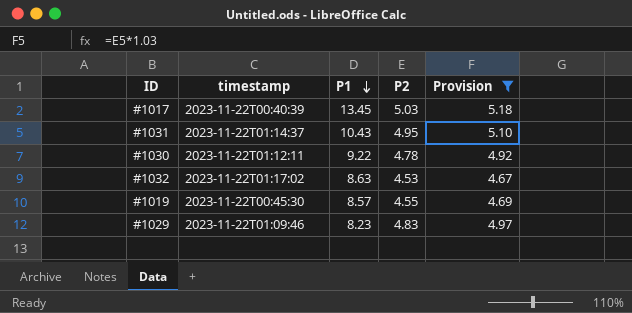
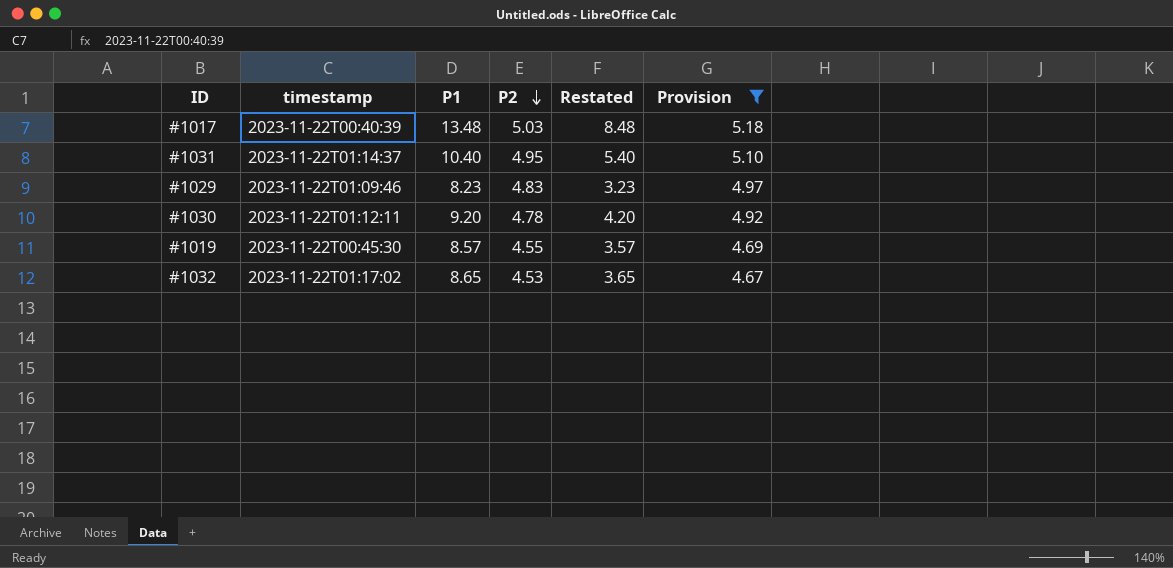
row order: P1 descending -> P2 descending
column Restated | formula: none -> [P1] - 5
#1017 | P1: 13.45 -> 13.48
#1031 | P1: 10.43 -> 10.40
#1030 | P1: 9.22 -> 9.20
#1032 | P1: 8.63 -> 8.65

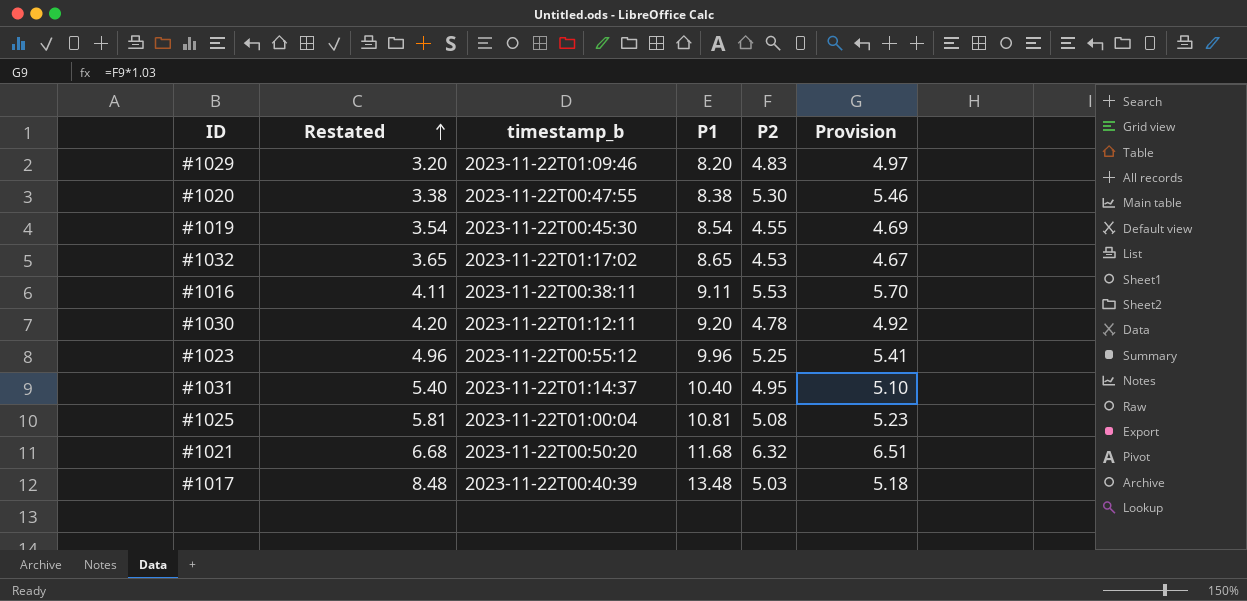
filter: Provision <= 5.18 -> none
row order: P2 descending -> Restated ascending
column Restated | position: 5 -> 2
column name: timestamp -> timestamp_b
#1029 | Restated: 3.23 -> 3.20
#1029 | P1: 8.23 -> 8.20
#1019 | Restated: 3.57 -> 3.54
#1019 | P1: 8.57 -> 8.54

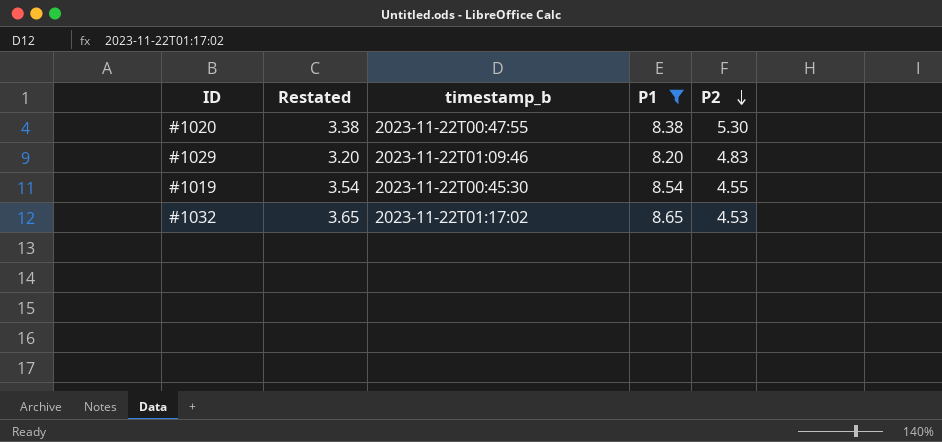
filter: none -> P1 <= 8.65
row order: Restated ascending -> P2 descending
column Provision | formula: [P2] * 1.03 -> none

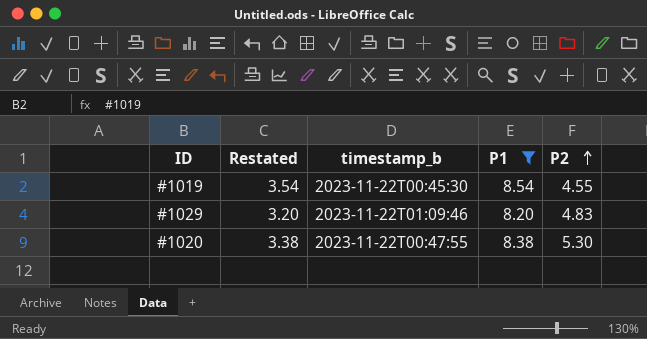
row order: P2 descending -> P2 ascending
row #1032: 3.65 | 2023-11-22T01:17:02 | 8.65 | 4.53 -> none

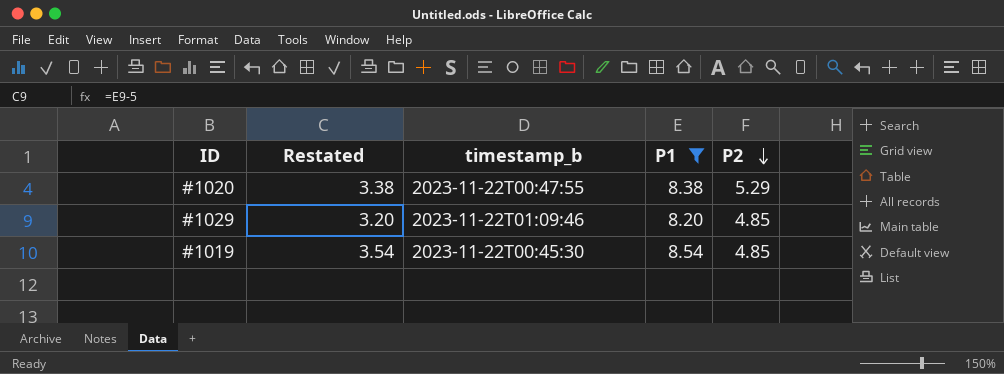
row order: P2 ascending -> P2 descending
#1020 | P2: 5.30 -> 5.29
#1029 | P2: 4.83 -> 4.85
#1019 | P2: 4.55 -> 4.85

